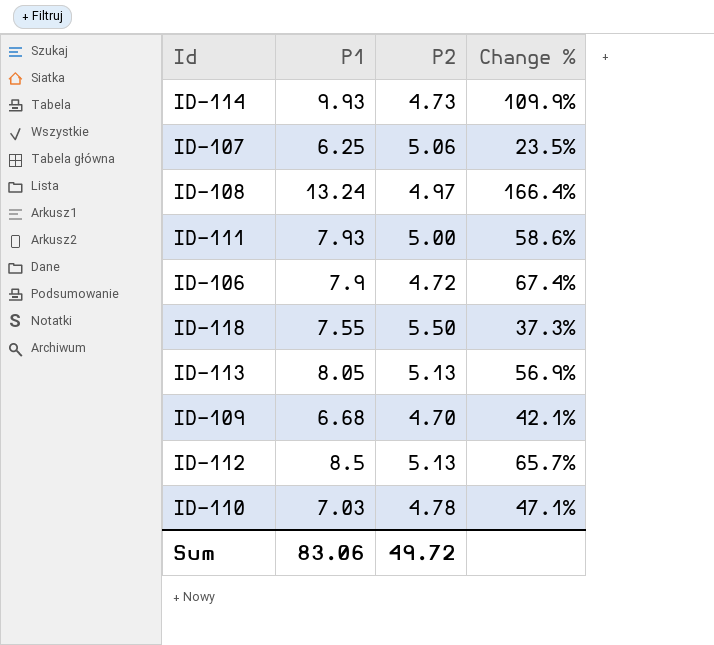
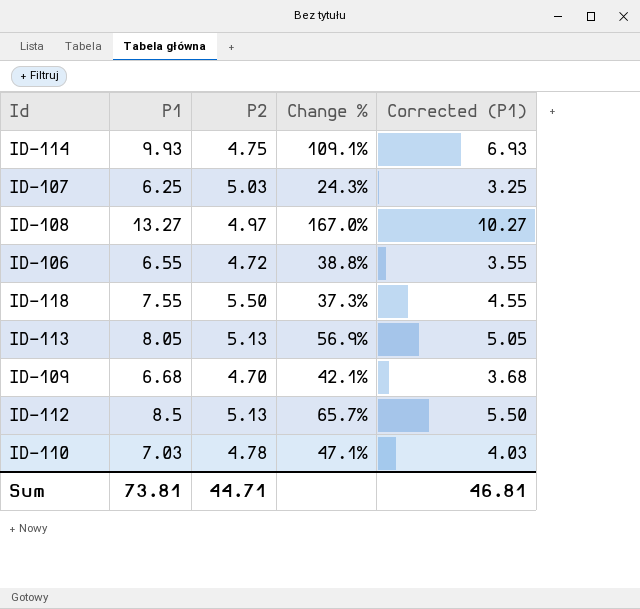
column Corrected (P1) | formula: none -> [P1] - 3
row ID-111: 7.93 | 5.00 | 58.6% -> none
ID-114 | P2: 4.73 -> 4.75
ID-114 | Change %: 109.9% -> 109.1%
ID-107 | P2: 5.06 -> 5.03
ID-107 | Change %: 23.5% -> 24.3%
ID-108 | P1: 13.24 -> 13.27
ID-108 | Change %: 166.4% -> 167.0%
ID-106 | P1: 7.9 -> 6.55
ID-106 | Change %: 67.4% -> 38.8%
Sum | P1: 83.06 -> 73.81
Sum | P2: 49.72 -> 44.71

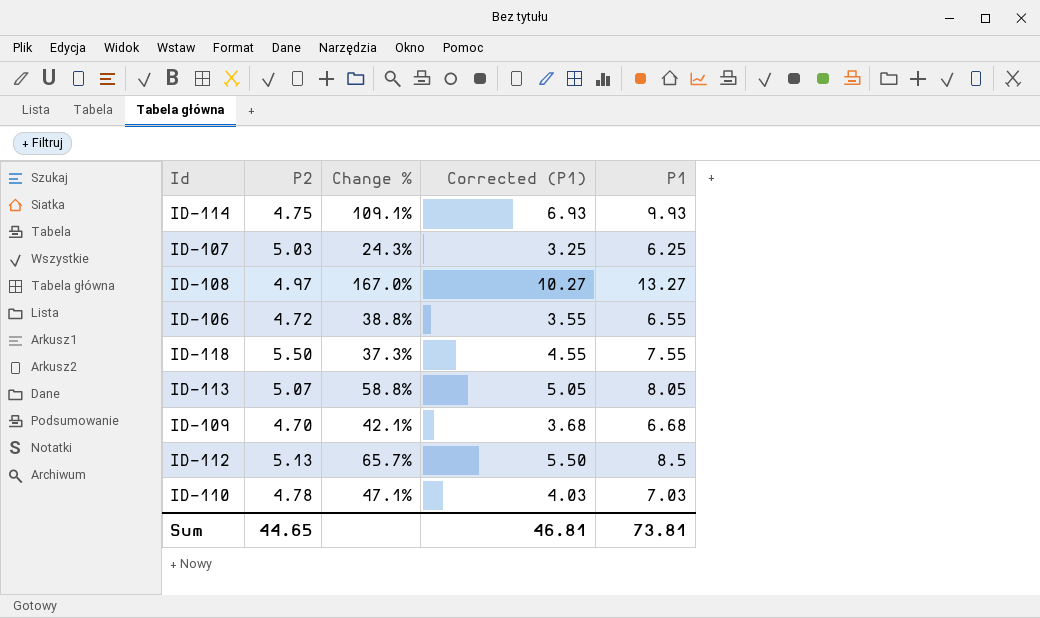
column P1 | position: 2 -> 5
ID-113 | P2: 5.13 -> 5.07
ID-113 | Change %: 56.9% -> 58.8%
Sum | P2: 44.71 -> 44.65

